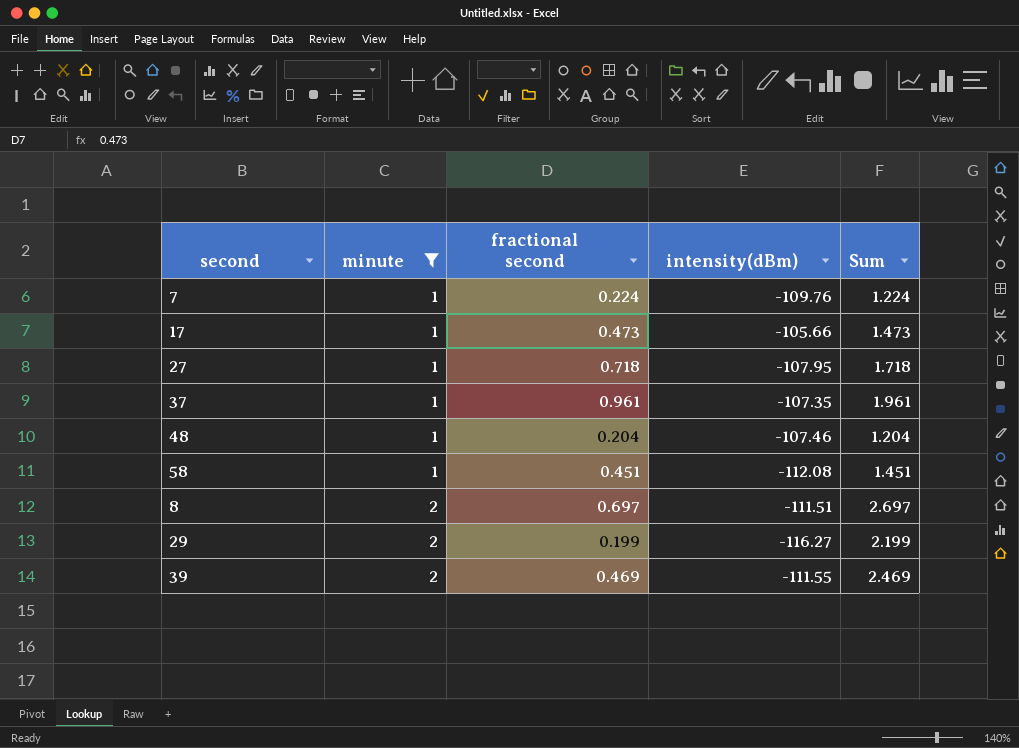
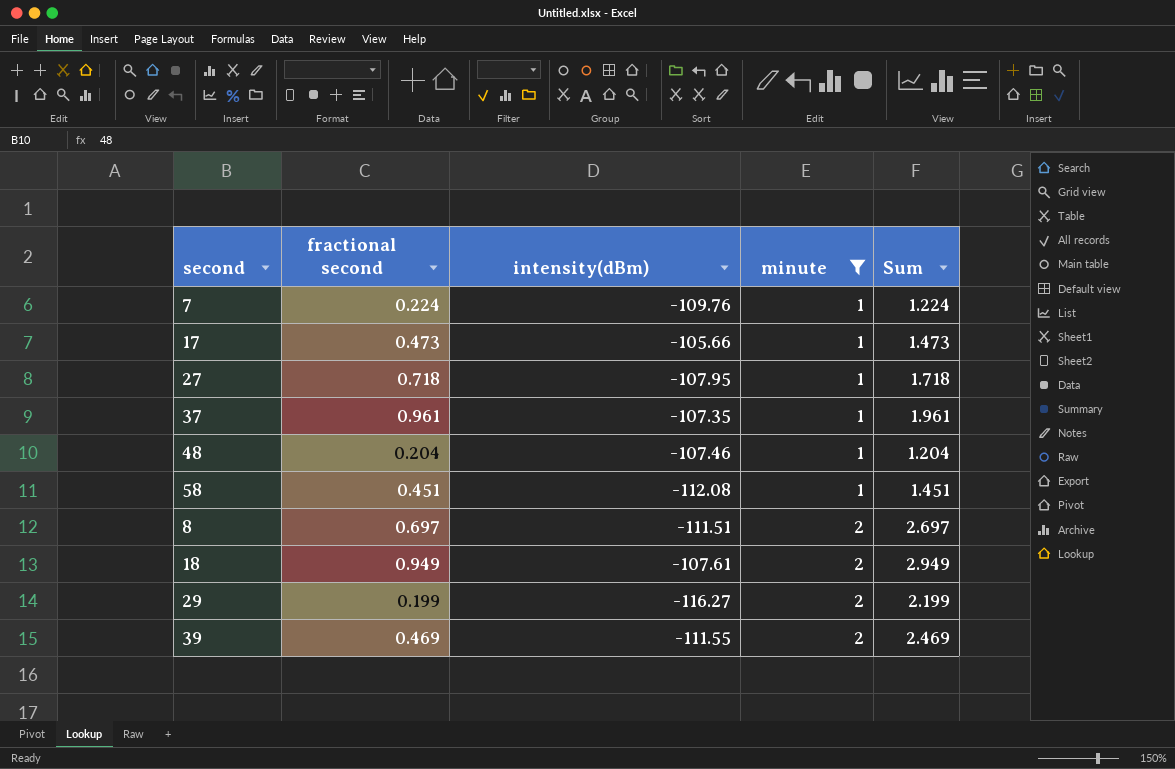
column minute | position: 2 -> 4
row 18: none -> 0.949 | -107.61 | 2 | 2.949

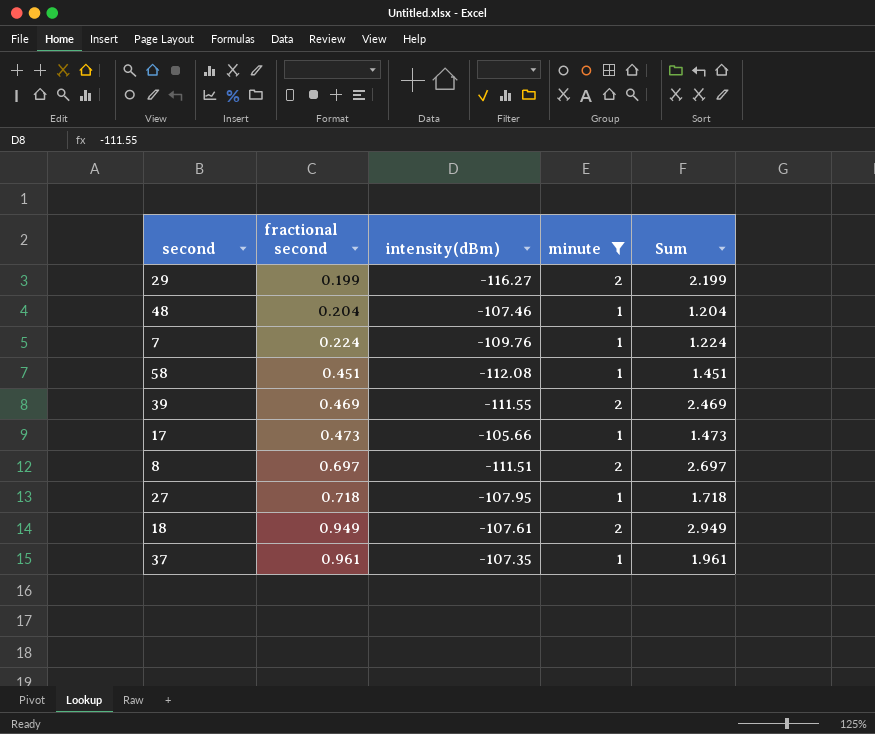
row order: minute ascending -> fractional second ascending

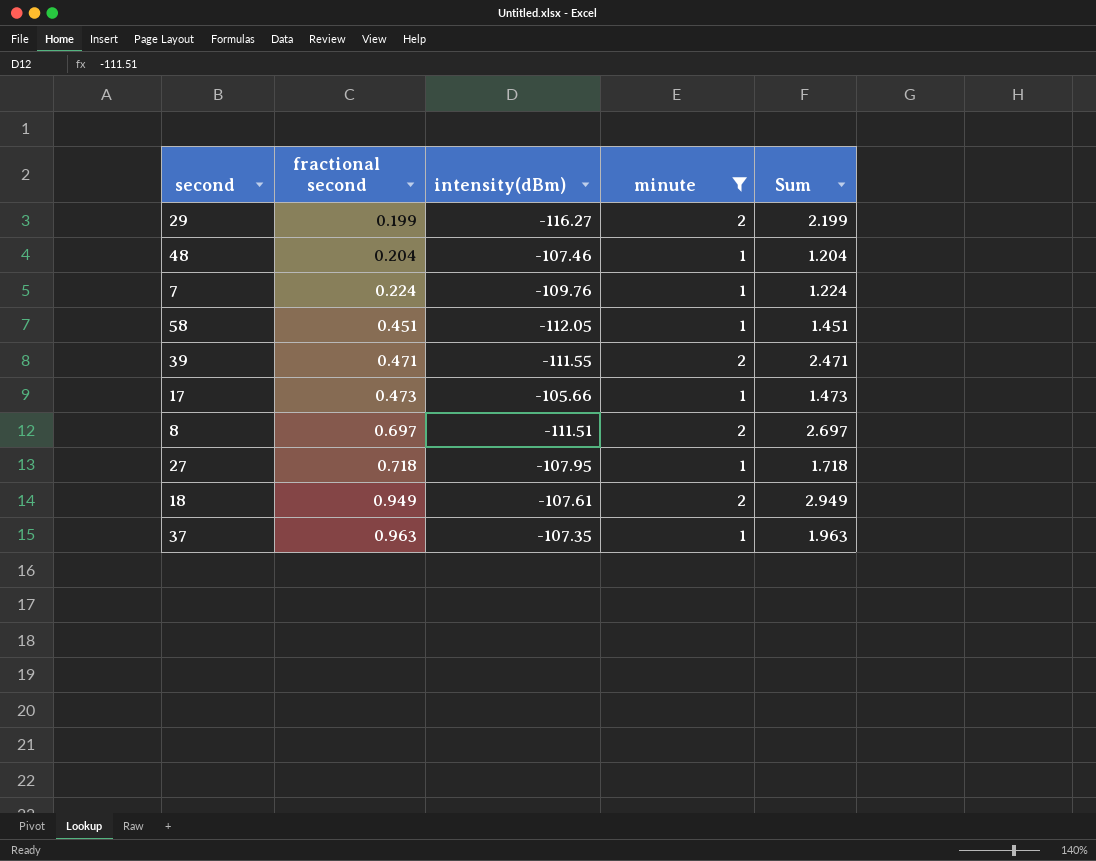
58 | intensity(dBm): -112.08 -> -112.05
39 | fractional second: 0.469 -> 0.471
39 | Sum: 2.469 -> 2.471
37 | fractional second: 0.961 -> 0.963
37 | Sum: 1.961 -> 1.963

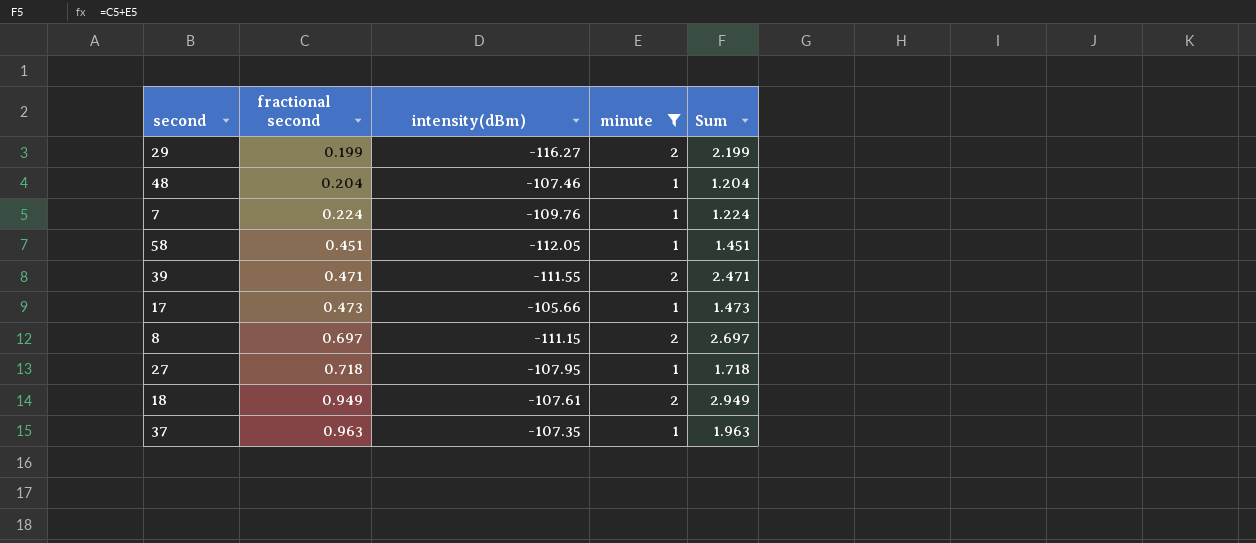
8 | intensity(dBm): -111.51 -> -111.15

